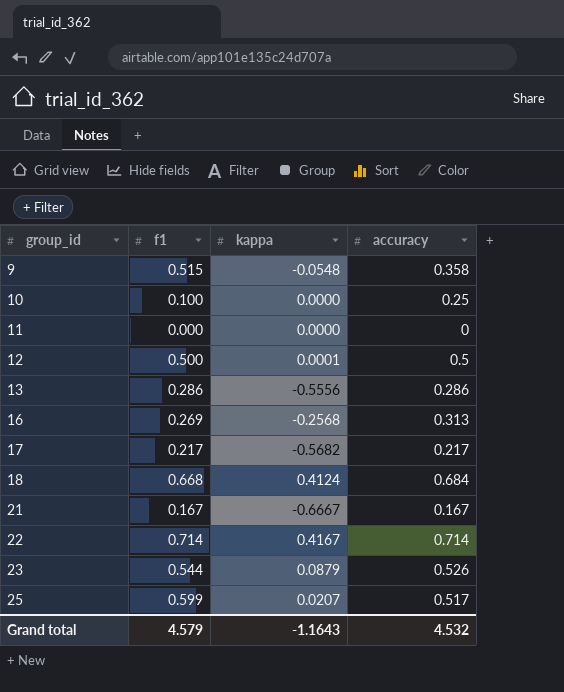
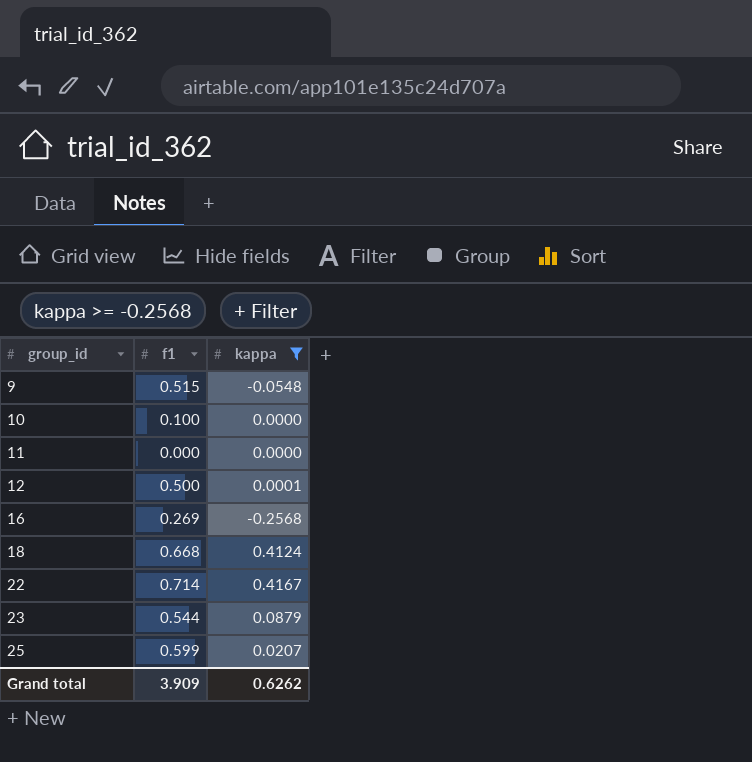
filter: none -> kappa >= -0.2568
column accuracy | position: 4 -> none
Grand total | f1: 4.579 -> 3.909
Grand total | kappa: -1.1643 -> 0.6262

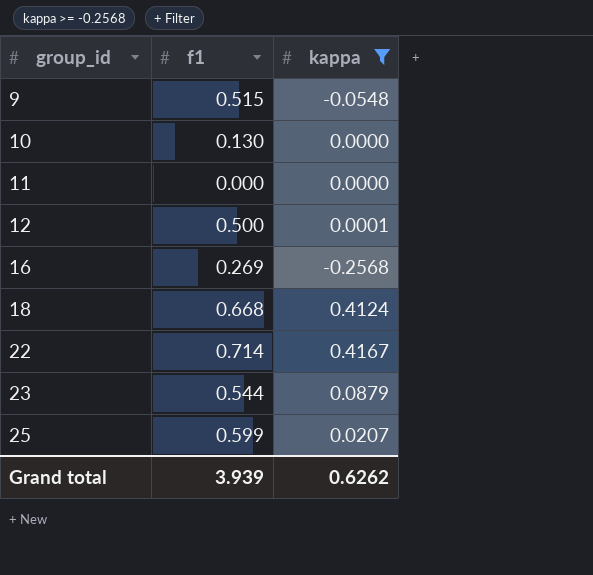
10 | f1: 0.100 -> 0.130
Grand total | f1: 3.909 -> 3.939

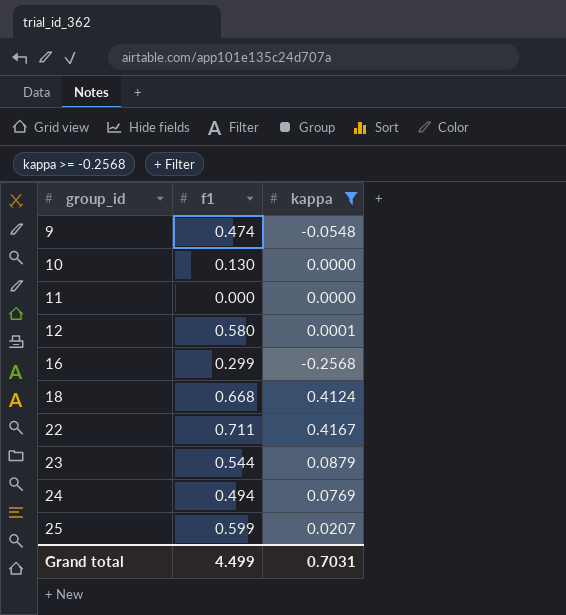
9 | f1: 0.515 -> 0.474
12 | f1: 0.500 -> 0.580
16 | f1: 0.269 -> 0.299
22 | f1: 0.714 -> 0.711
row 24: none -> 0.494 | 0.0769
Grand total | f1: 3.939 -> 4.499
Grand total | kappa: 0.6262 -> 0.7031

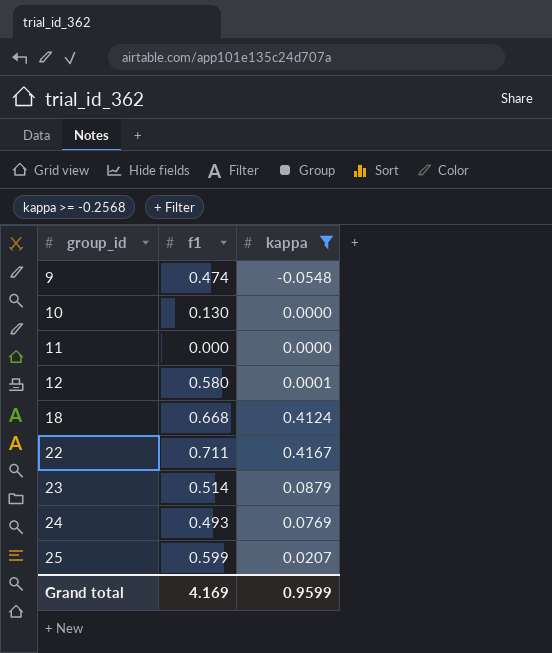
row 16: 0.299 | -0.2568 -> none
23 | f1: 0.544 -> 0.514
24 | f1: 0.494 -> 0.493
Grand total | f1: 4.499 -> 4.169
Grand total | kappa: 0.7031 -> 0.9599

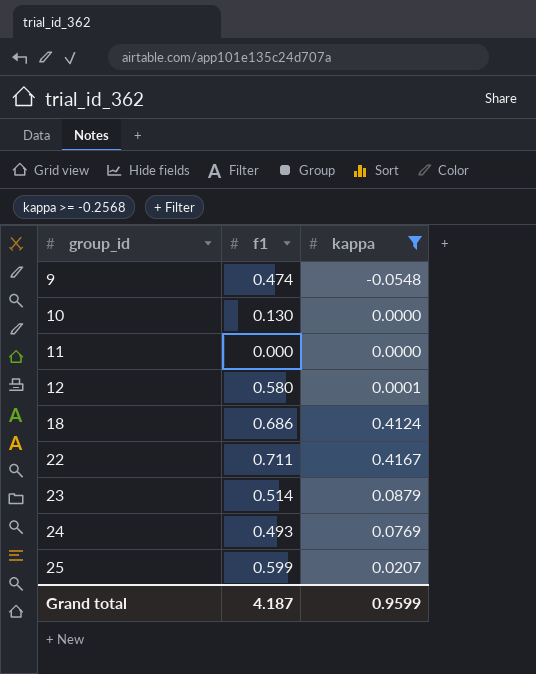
18 | f1: 0.668 -> 0.686
Grand total | f1: 4.169 -> 4.187

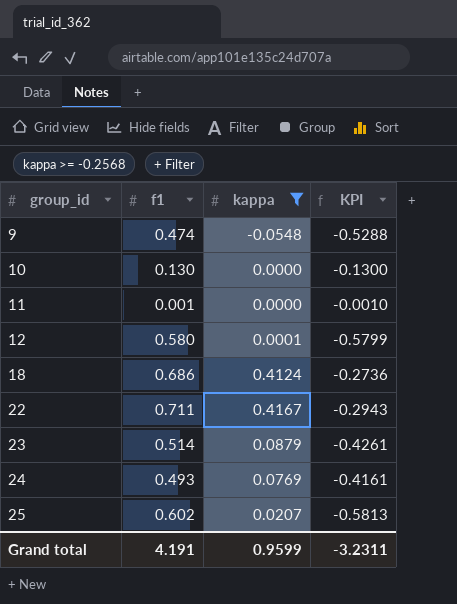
column KPI | formula: none -> [kappa] - [f1]
11 | f1: 0.000 -> 0.001
25 | f1: 0.599 -> 0.602
Grand total | f1: 4.187 -> 4.191

